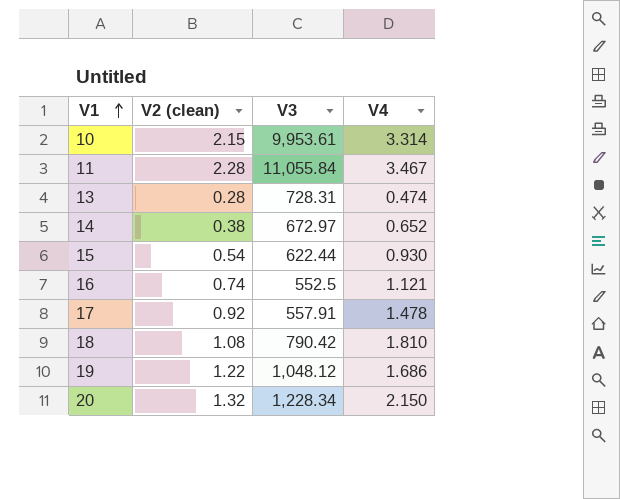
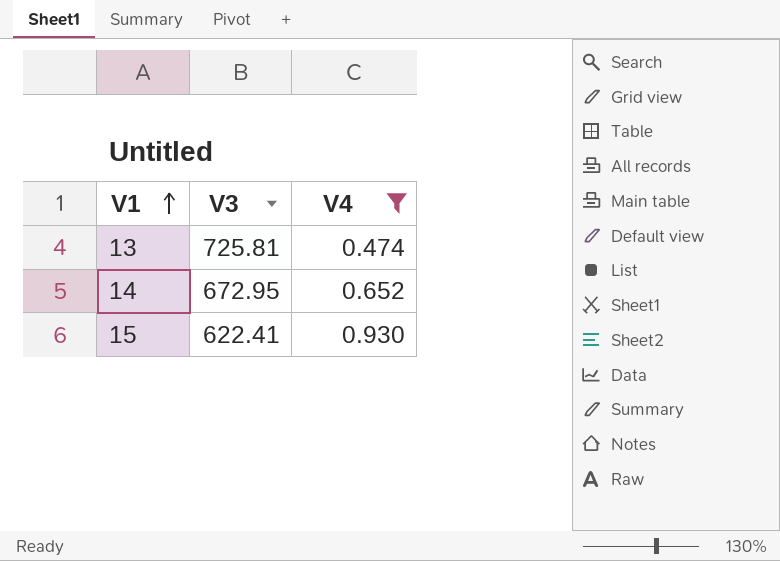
filter: none -> V4 <= 0.930
column V2 (clean) | position: 2 -> none
13 | V3: 728.31 -> 725.81
14 | V3: 672.97 -> 672.95
15 | V3: 622.44 -> 622.41

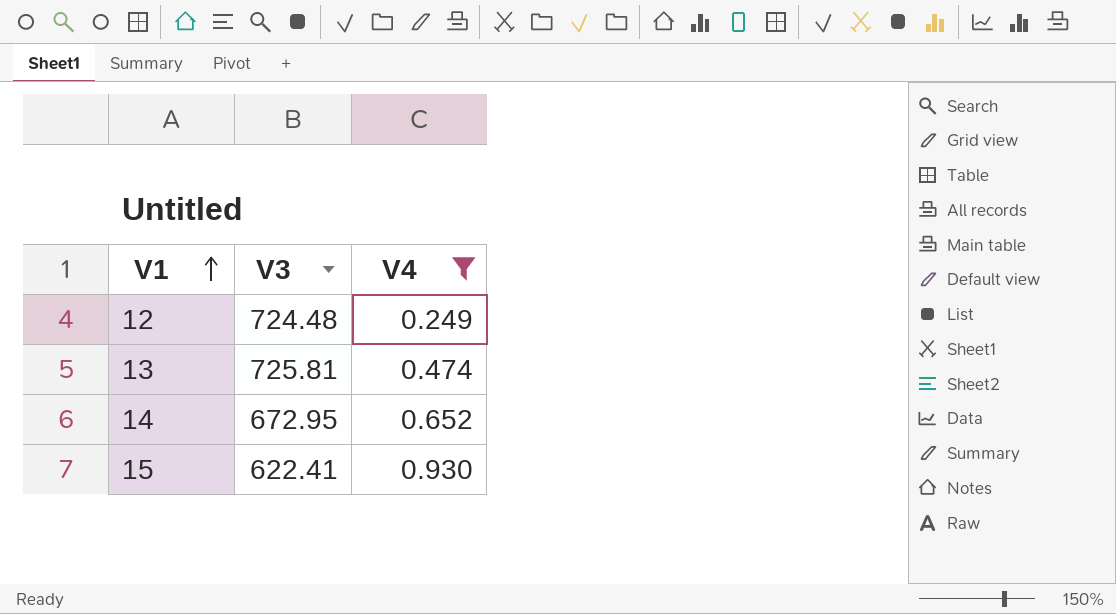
row 12: none -> 724.48 | 0.249

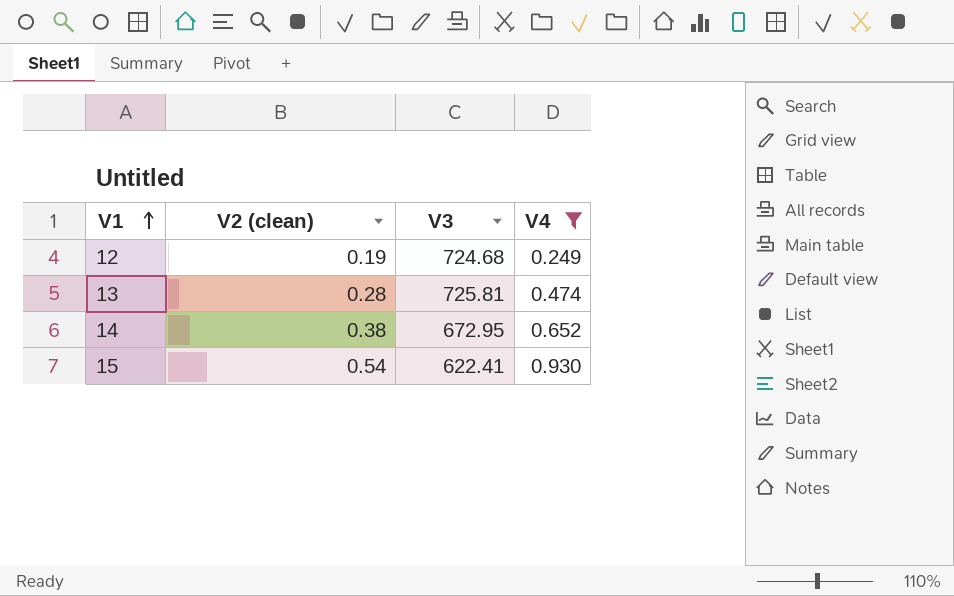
column V2 (clean) | position: none -> 2
12 | V3: 724.48 -> 724.68

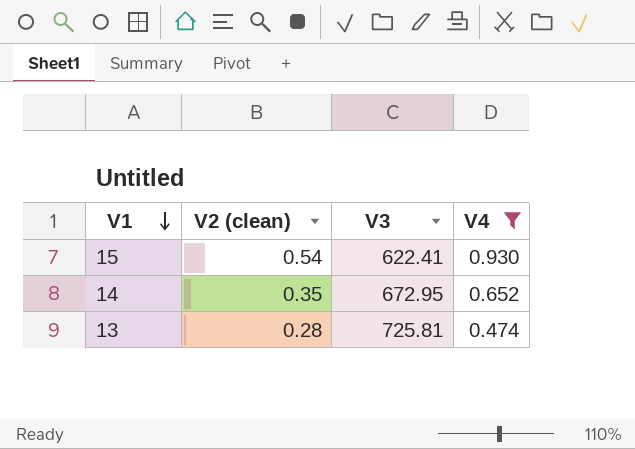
row order: V1 ascending -> V1 descending
row 12: 0.19 | 724.68 | 0.249 -> none
14 | V2 (clean): 0.38 -> 0.35

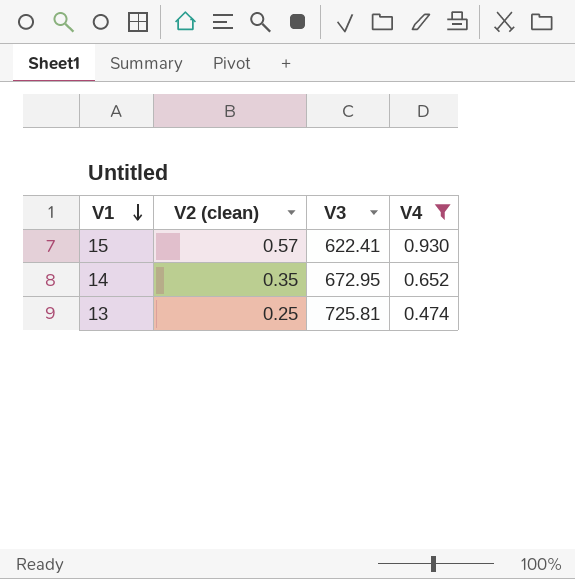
15 | V2 (clean): 0.54 -> 0.57
13 | V2 (clean): 0.28 -> 0.25

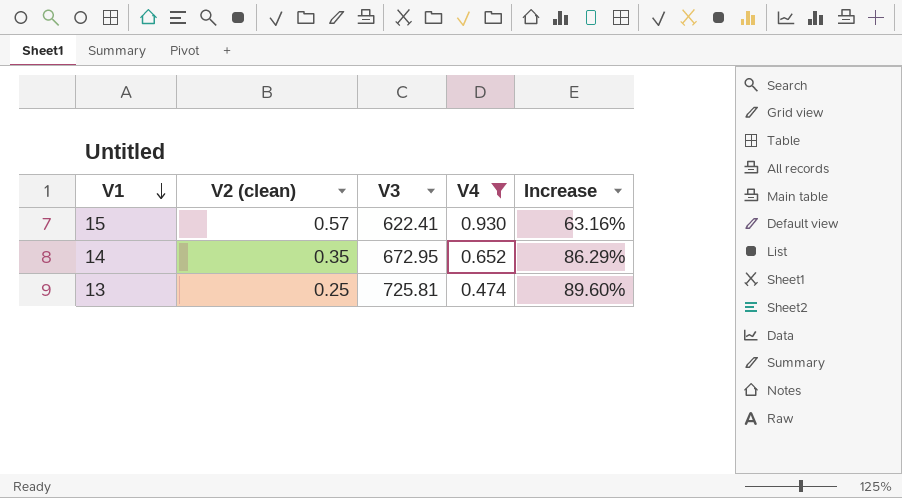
column Increase | formula: none -> ([V4] - [V2 (clean)]) / [V2 (clean)]

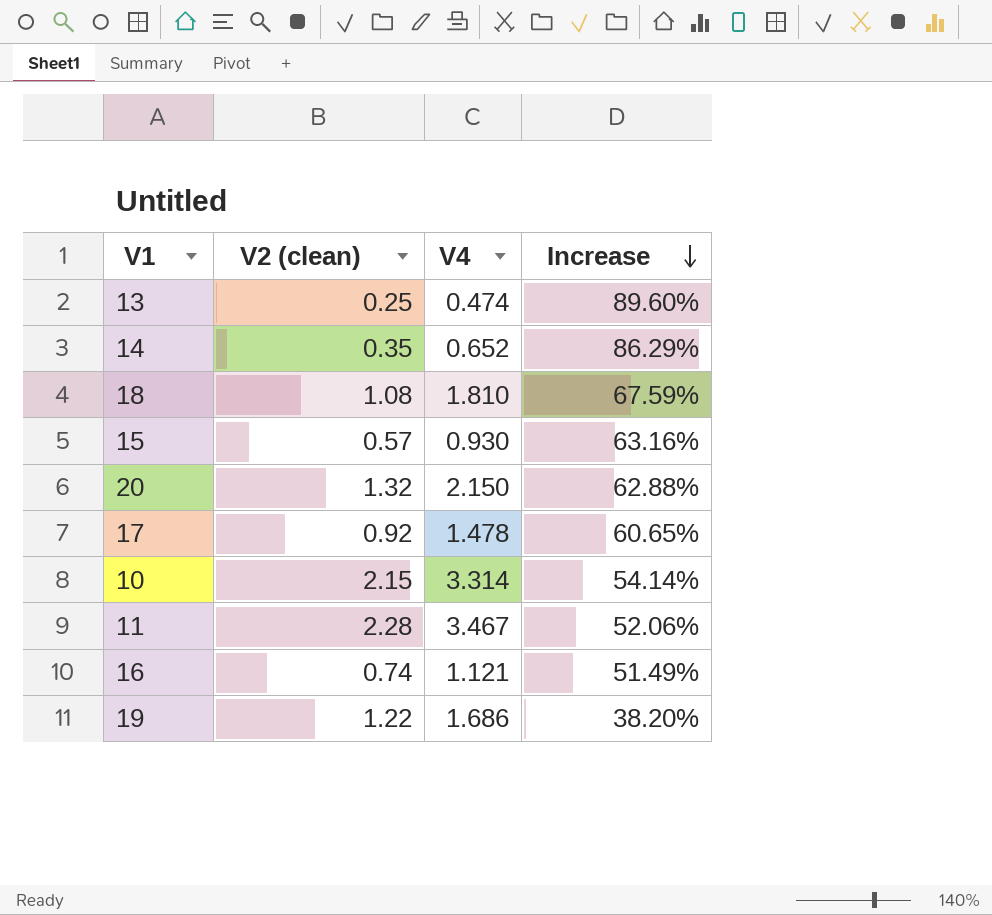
filter: V4 <= 0.930 -> none
row order: V1 descending -> Increase descending
column V3 | position: 3 -> none

